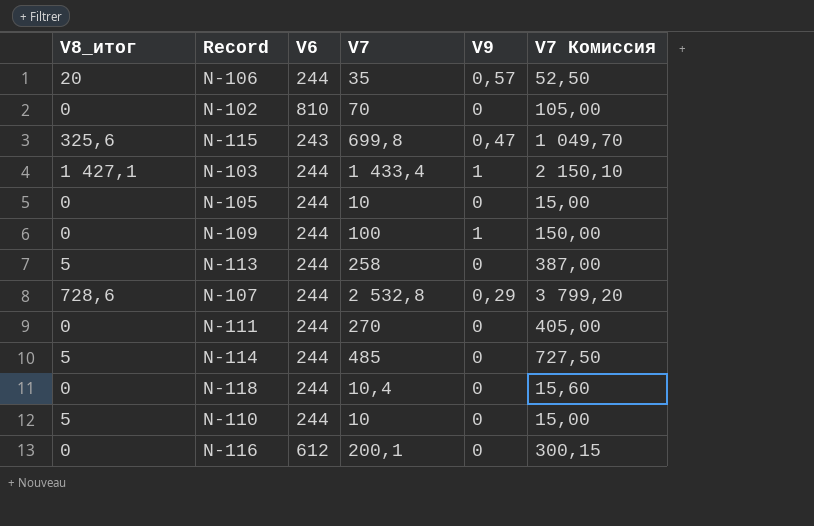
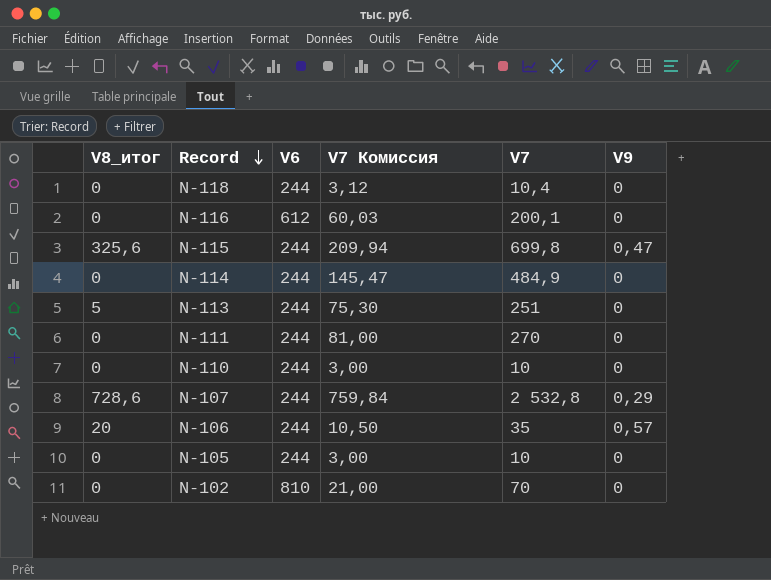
row order: none -> Record descending
column V7 Комиссия | formula: [V7] * 1,5 -> [V7] * 0,3
column V7 Комиссия | position: 6 -> 4
row N-103: 1 427,1 | 244 | 1 433,4 | 1 | 2 150,10 -> none
row N-109: 0 | 244 | 100 | 1 | 150,00 -> none
N-115 | V6: 243 -> 244
N-114 | V8_итог: 5 -> 0
N-114 | V7: 485 -> 484,9
N-113 | V7: 258 -> 251
N-110 | V8_итог: 5 -> 0

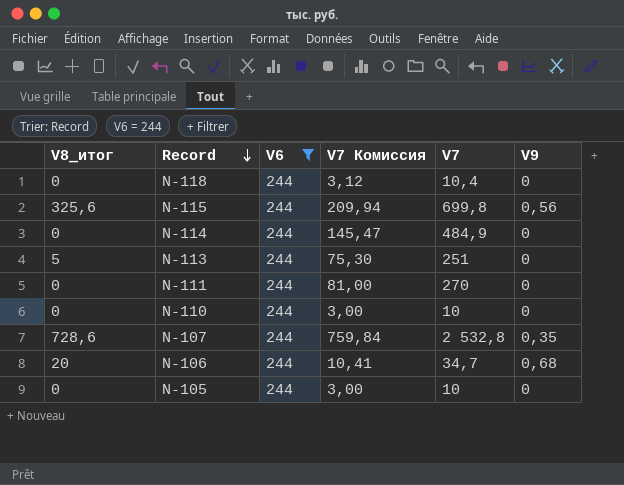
filter: none -> V6 = 244
N-115 | V9: 0,47 -> 0,56
N-107 | V9: 0,29 -> 0,35
N-106 | V7 Комиссия: 10,50 -> 10,41
N-106 | V7: 35 -> 34,7
N-106 | V9: 0,57 -> 0,68

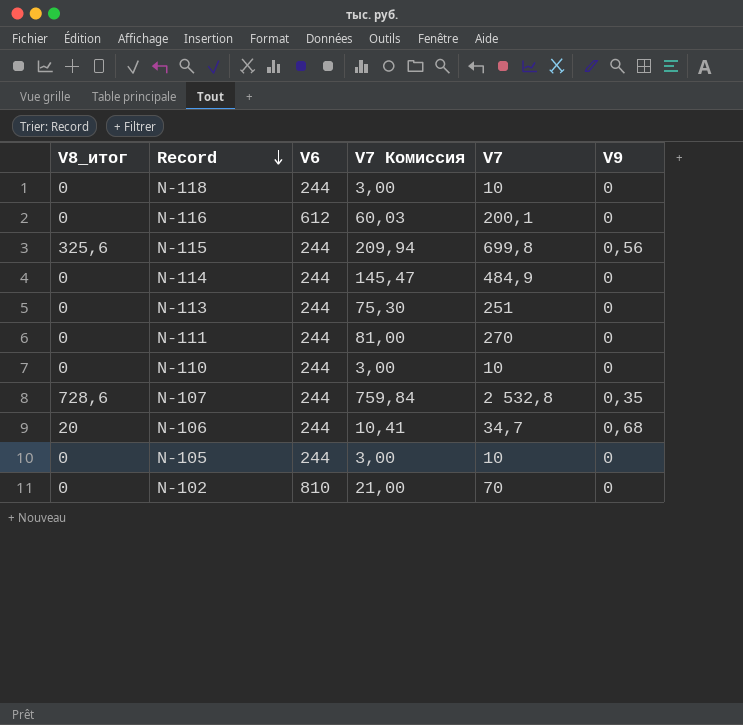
filter: V6 = 244 -> none
N-118 | V7 Комиссия: 3,12 -> 3,00
N-118 | V7: 10,4 -> 10
N-113 | V8_итог: 5 -> 0

